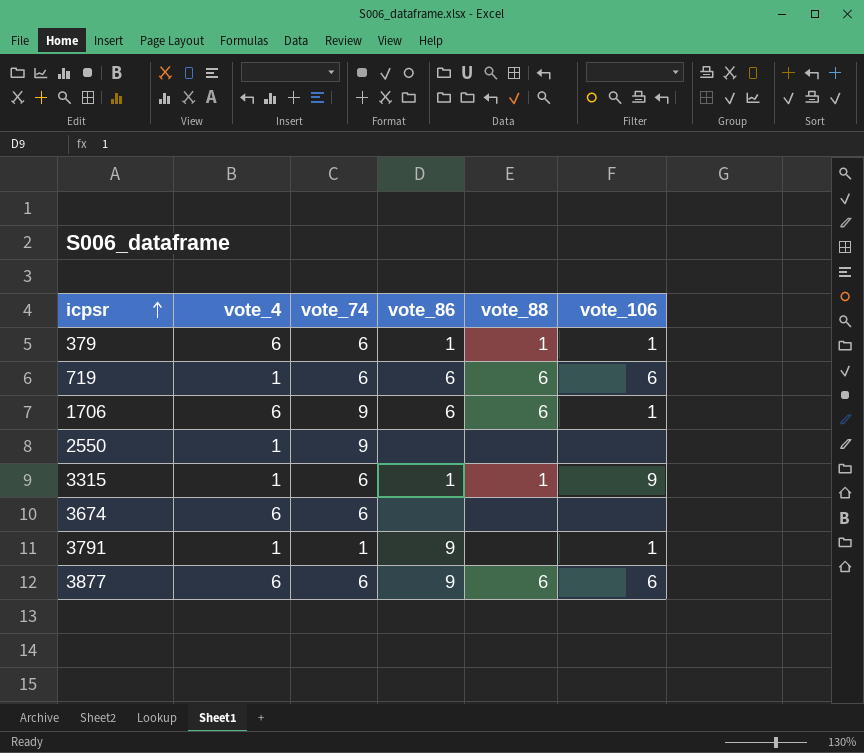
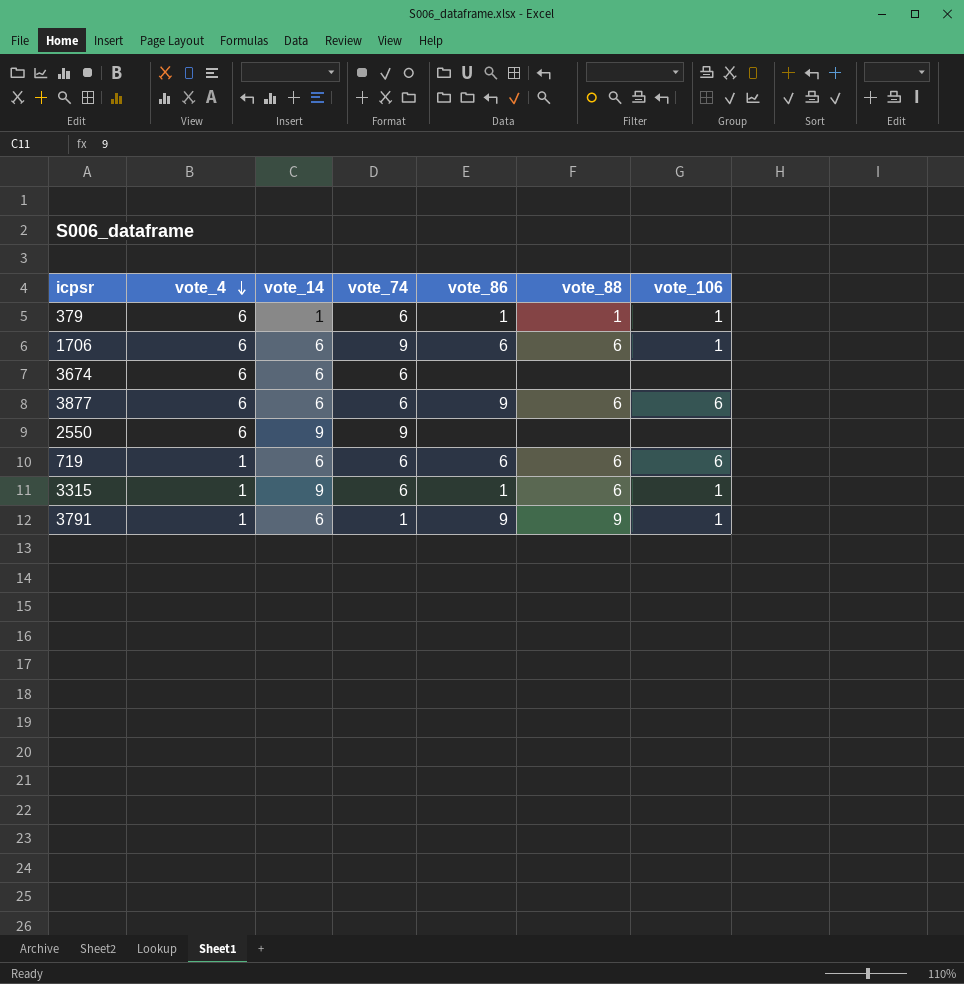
row order: icpsr ascending -> vote_4 descending
column vote_14 | position: none -> 3
2550 | vote_4: 1 -> 6
3315 | vote_88: 1 -> 6
3315 | vote_106: 9 -> 1
3791 | vote_88: none -> 9

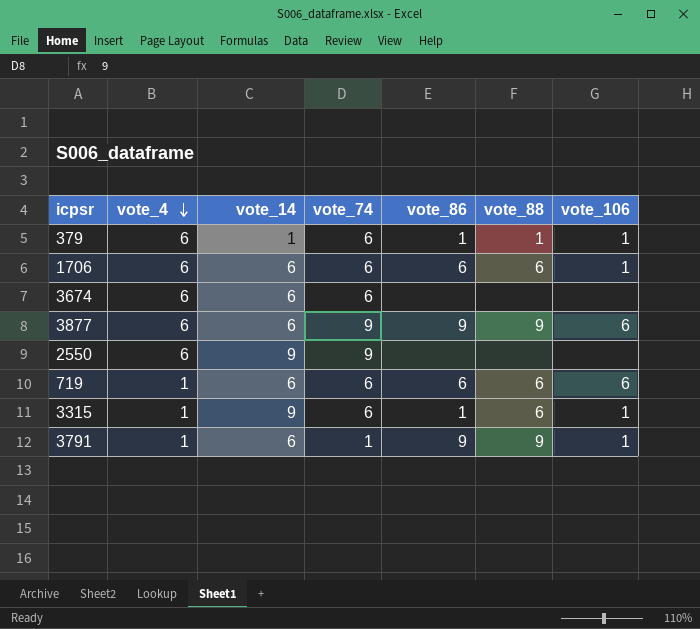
1706 | vote_74: 9 -> 6
3877 | vote_74: 6 -> 9
3877 | vote_88: 6 -> 9

